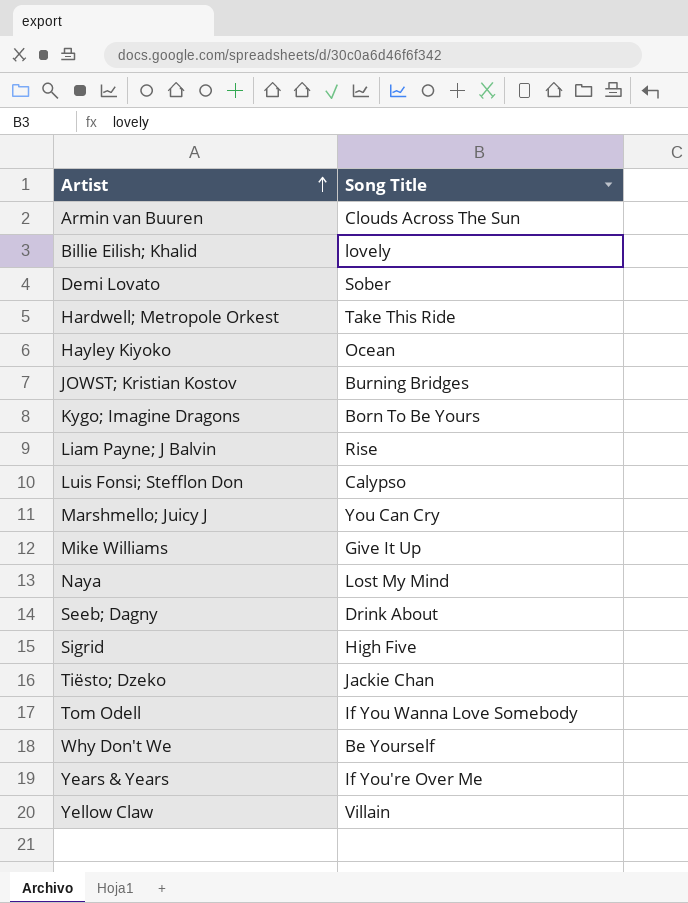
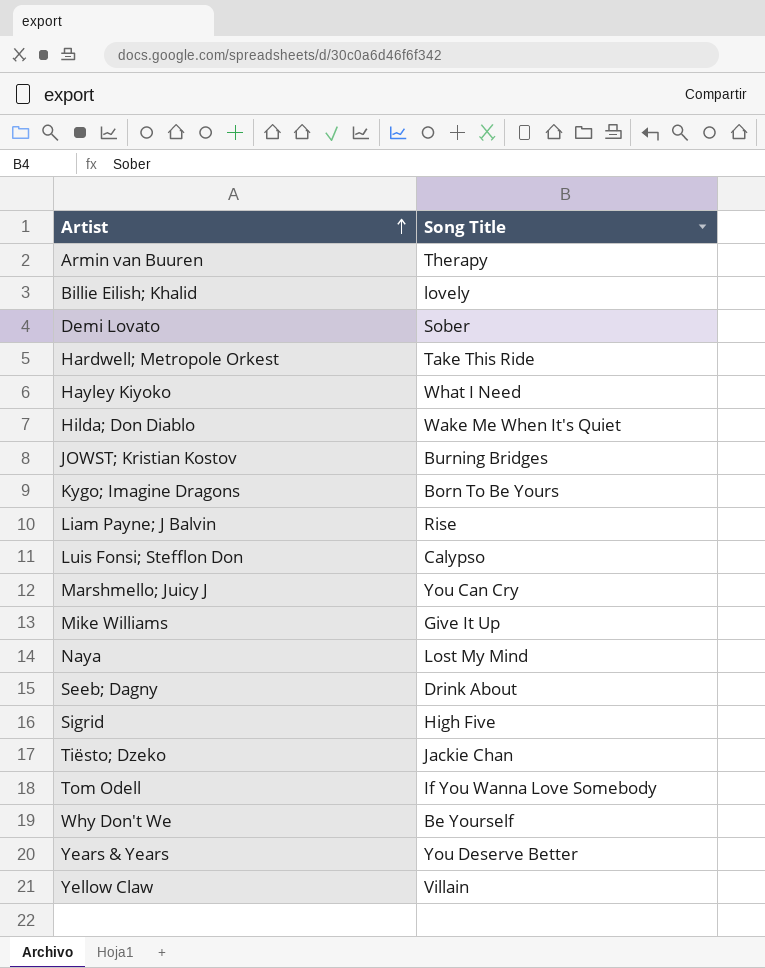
Armin van Buuren | Song Title: Clouds Across The Sun -> Therapy
Hayley Kiyoko | Song Title: Ocean -> What I Need
row Hilda; Don Diablo: none -> Wake Me When It's Quiet
Years & Years | Song Title: If You're Over Me -> You Deserve Better

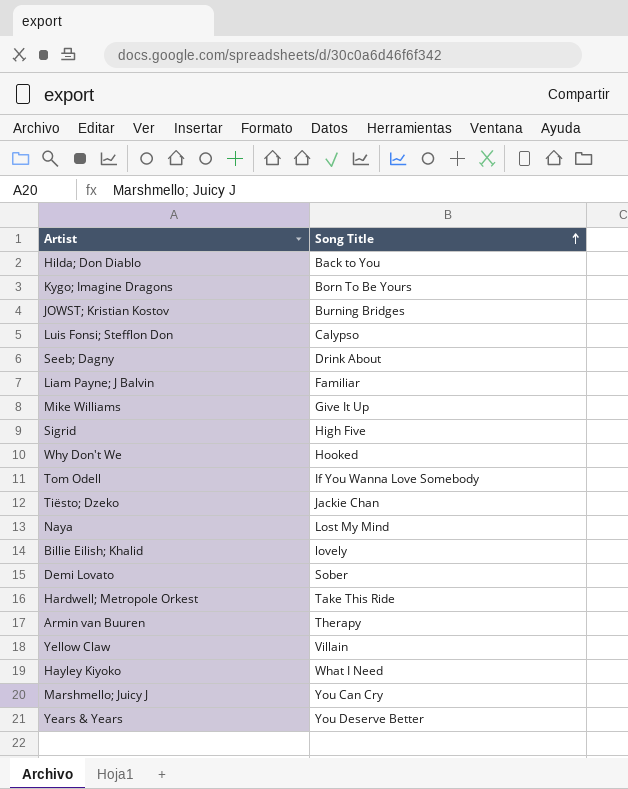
row order: Artist ascending -> Song Title ascending
Hilda; Don Diablo | Song Title: Wake Me When It's Quiet -> Back to You
Liam Payne; J Balvin | Song Title: Rise -> Familiar
Why Don't We | Song Title: Be Yourself -> Hooked

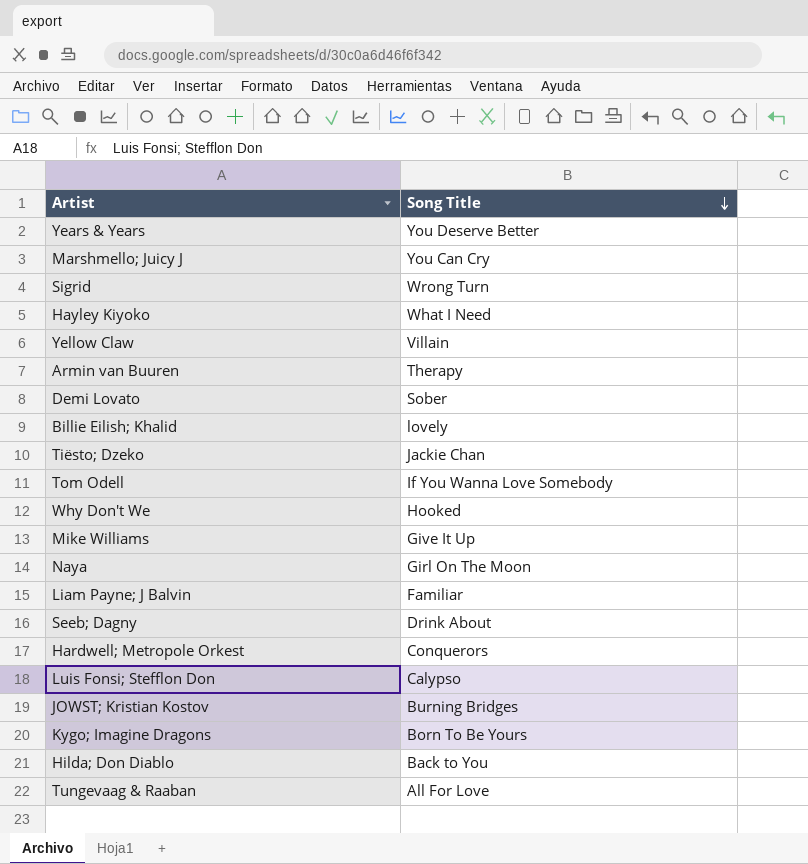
row order: Song Title ascending -> Song Title descending
Sigrid | Song Title: High Five -> Wrong Turn
Naya | Song Title: Lost My Mind -> Girl On The Moon
Hardwell; Metropole Orkest | Song Title: Take This Ride -> Conquerors
row Tungevaag & Raaban: none -> All For Love

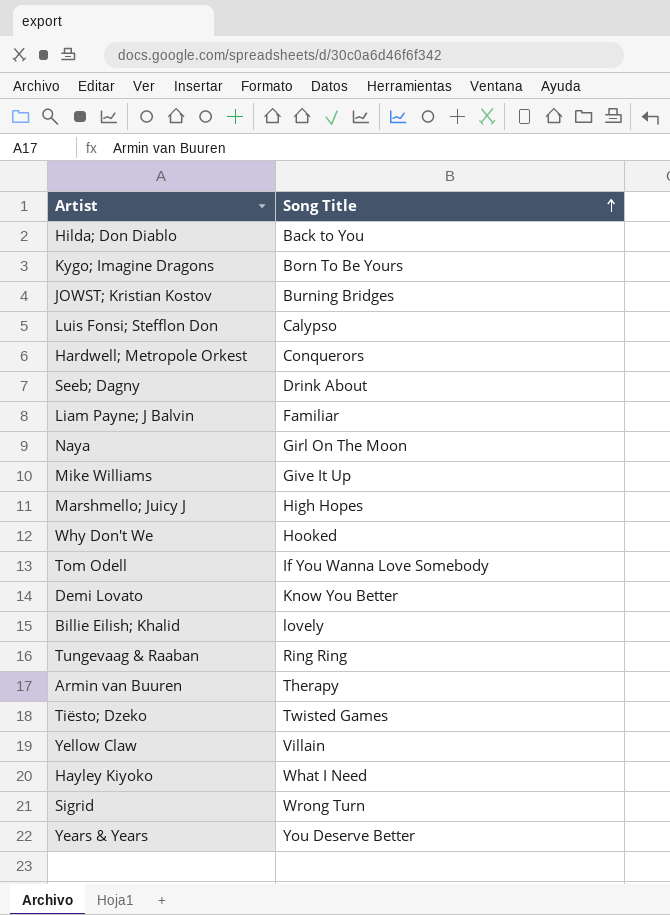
row order: Song Title descending -> Song Title ascending
Marshmello; Juicy J | Song Title: You Can Cry -> High Hopes
Demi Lovato | Song Title: Sober -> Know You Better
Tungevaag & Raaban | Song Title: All For Love -> Ring Ring
Tiësto; Dzeko | Song Title: Jackie Chan -> Twisted Games

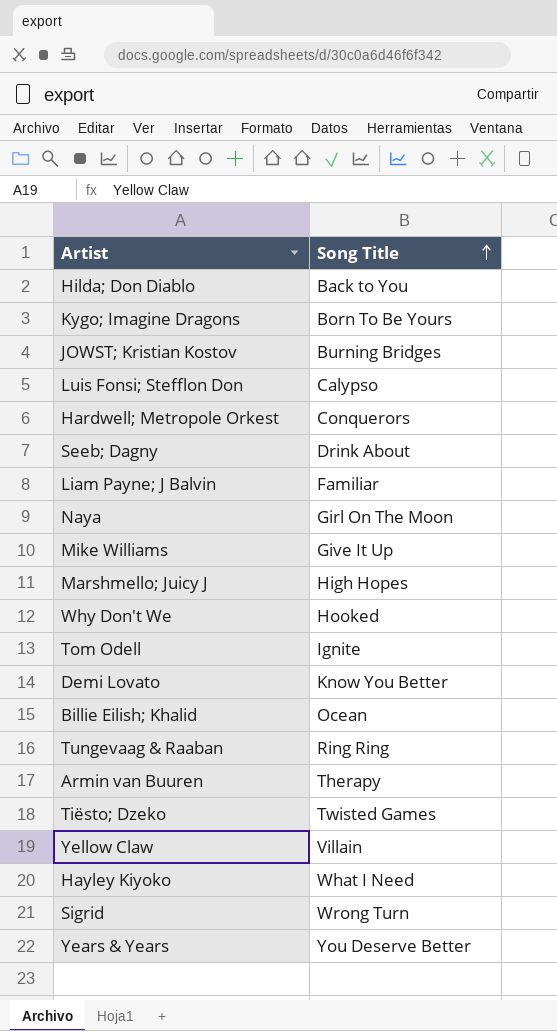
Tom Odell | Song Title: If You Wanna Love Somebody -> Ignite
Billie Eilish; Khalid | Song Title: lovely -> Ocean

